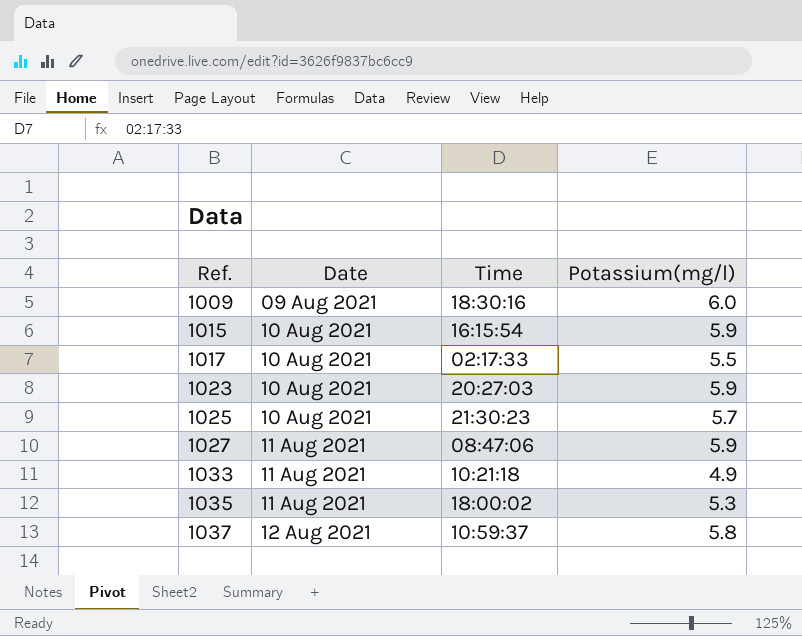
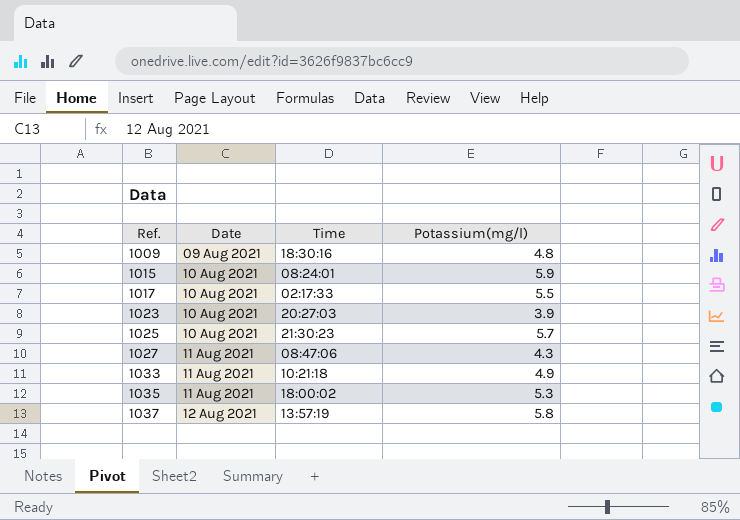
1009 | Potassium(mg/l): 6.0 -> 4.8
1015 | Time: 16:15:54 -> 08:24:01
1023 | Potassium(mg/l): 5.9 -> 3.9
1027 | Potassium(mg/l): 5.9 -> 4.3
1037 | Time: 10:59:37 -> 13:57:19

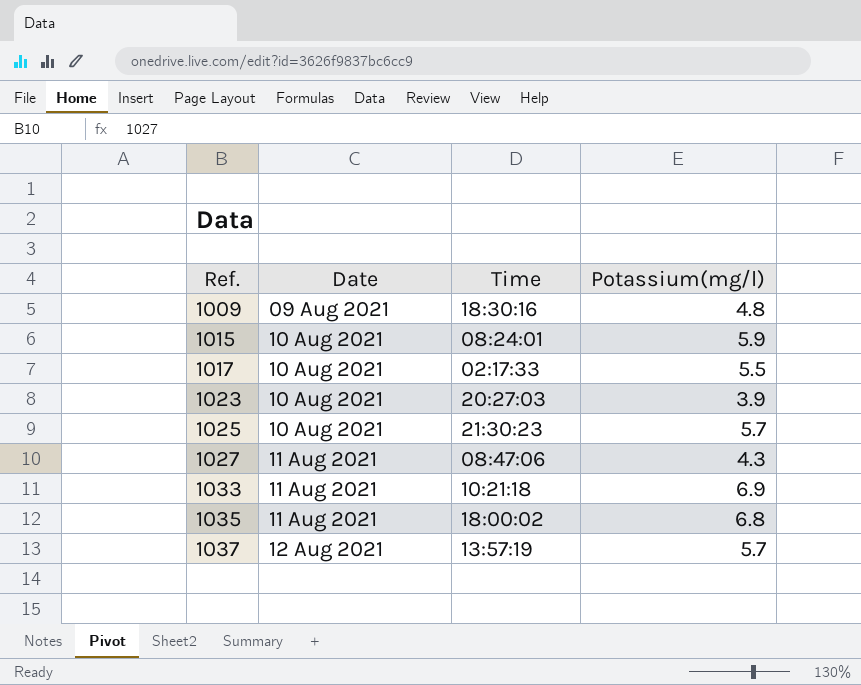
1033 | Potassium(mg/l): 4.9 -> 6.9
1035 | Potassium(mg/l): 5.3 -> 6.8
1037 | Potassium(mg/l): 5.8 -> 5.7

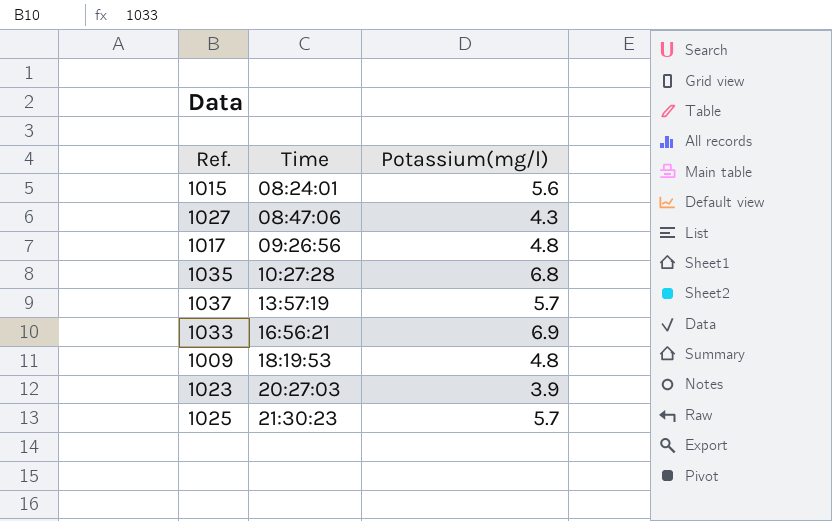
row order: Ref. ascending -> Time ascending
column Date | position: 2 -> none
1015 | Potassium(mg/l): 5.9 -> 5.6
1017 | Time: 02:17:33 -> 09:26:56
1017 | Potassium(mg/l): 5.5 -> 4.8
1035 | Time: 18:00:02 -> 10:27:28
1033 | Time: 10:21:18 -> 16:56:21
1009 | Time: 18:30:16 -> 18:19:53

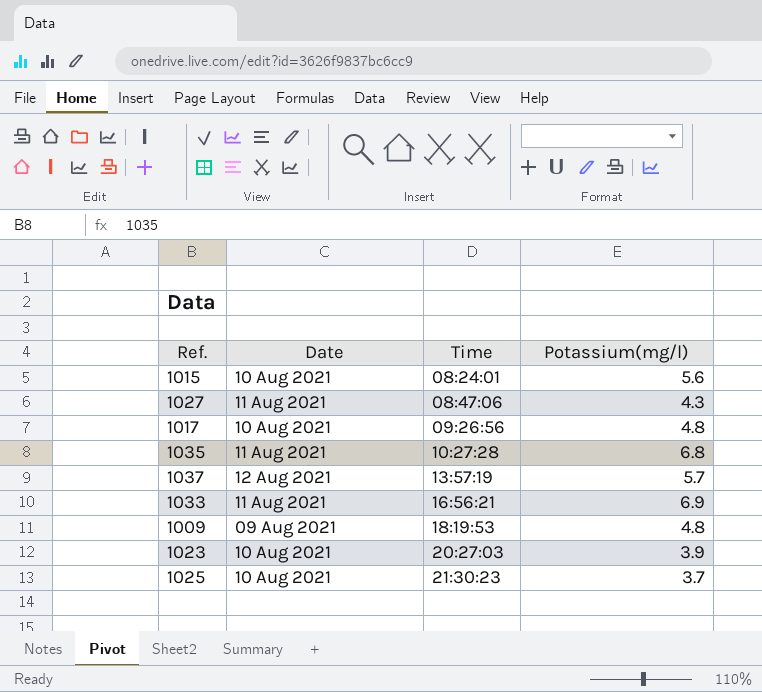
column Date | position: none -> 2
1025 | Potassium(mg/l): 5.7 -> 3.7

